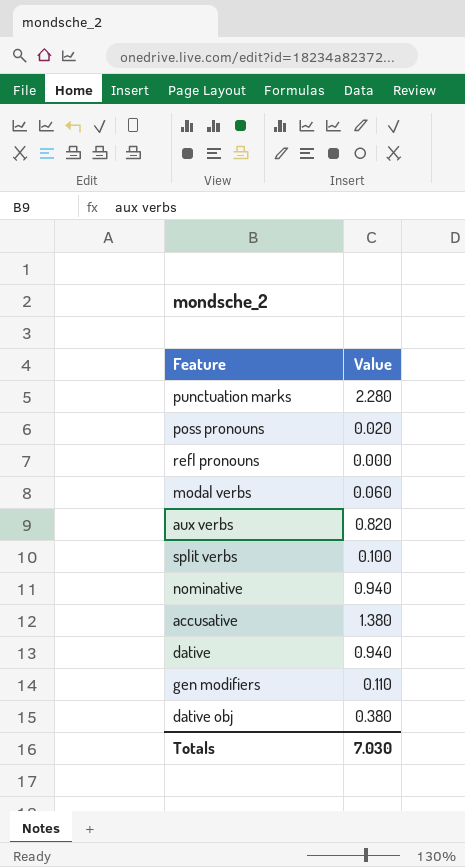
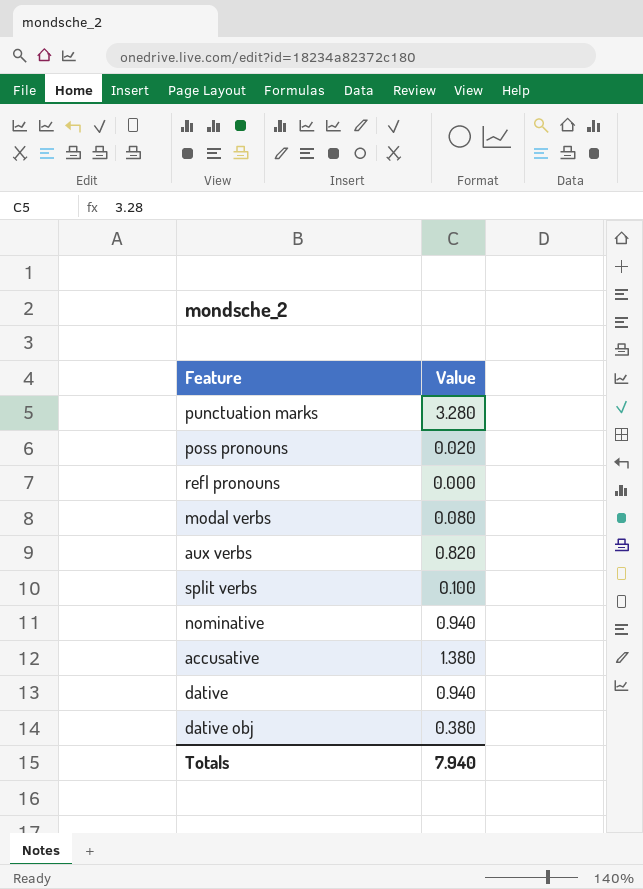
row gen modifiers: 0.110 -> none
punctuation marks | Value: 2.280 -> 3.280
modal verbs | Value: 0.060 -> 0.080
Totals | Value: 7.030 -> 7.940

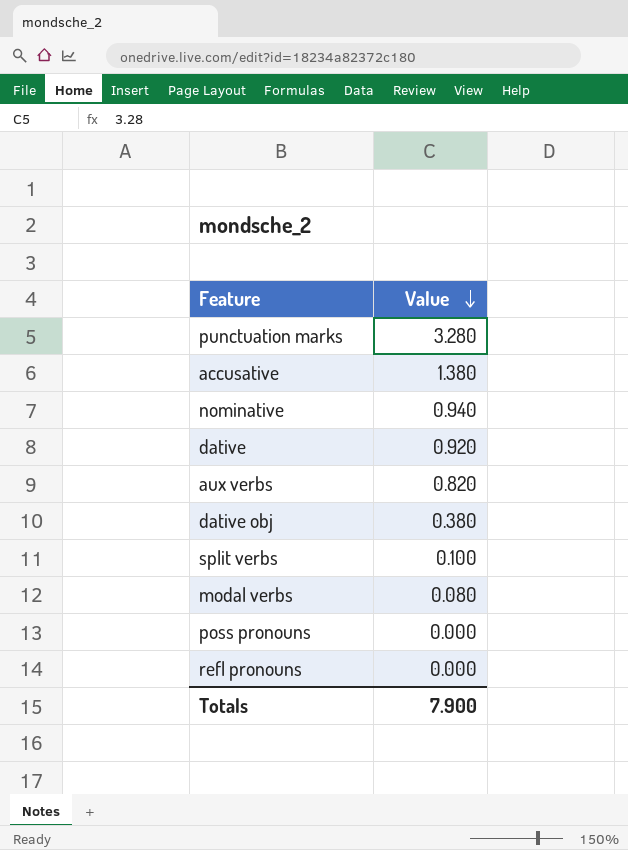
row order: none -> Value descending
dative | Value: 0.940 -> 0.920
poss pronouns | Value: 0.020 -> 0.000
Totals | Value: 7.940 -> 7.900

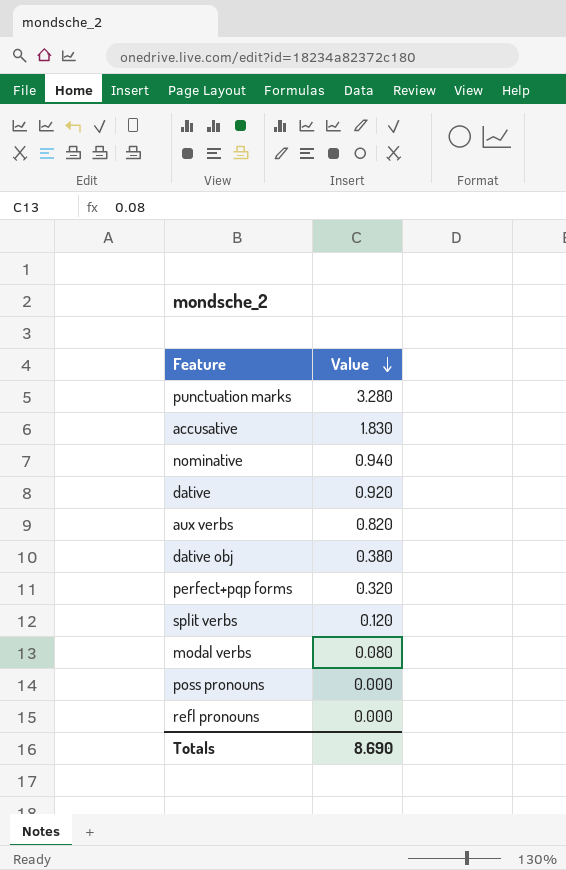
accusative | Value: 1.380 -> 1.830
row perfect+pqp forms: none -> 0.320
split verbs | Value: 0.100 -> 0.120
Totals | Value: 7.900 -> 8.690

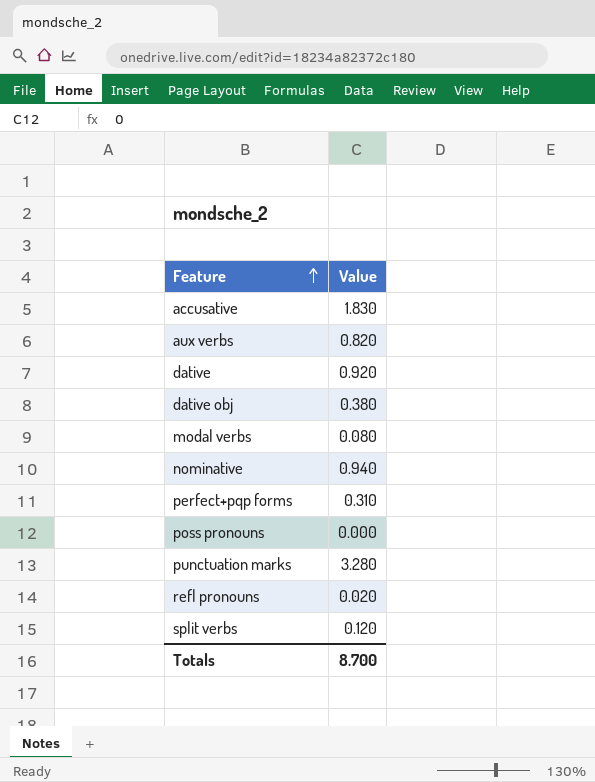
row order: Value descending -> Feature ascending
perfect+pqp forms | Value: 0.320 -> 0.310
refl pronouns | Value: 0.000 -> 0.020
Totals | Value: 8.690 -> 8.700

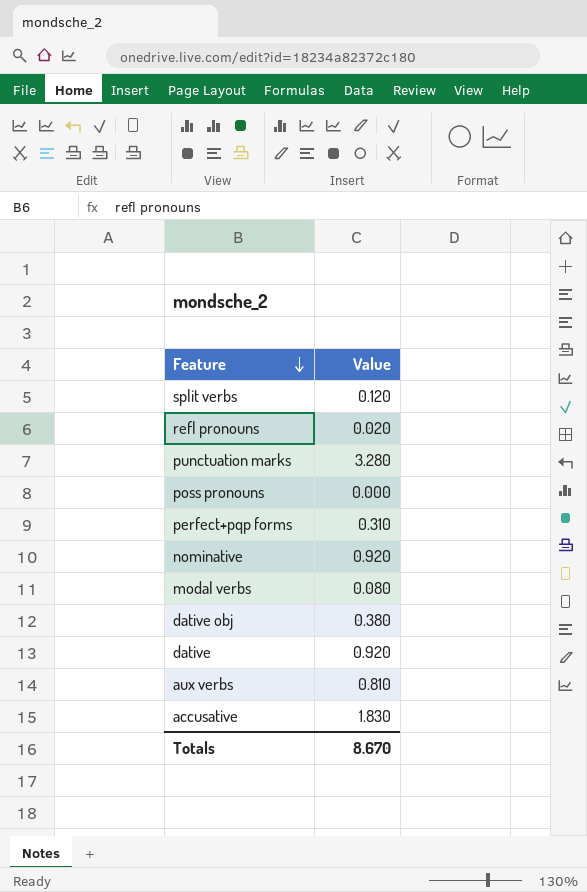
row order: Feature ascending -> Feature descending
nominative | Value: 0.940 -> 0.920
aux verbs | Value: 0.820 -> 0.810
Totals | Value: 8.700 -> 8.670

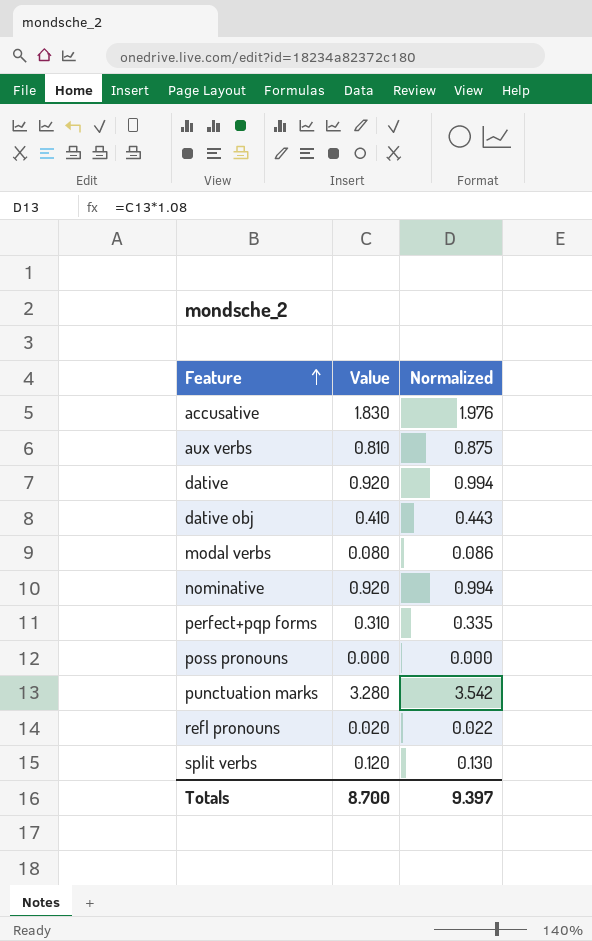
row order: Feature descending -> Feature ascending
column Normalized | formula: none -> [Value] * 1.08
dative obj | Value: 0.380 -> 0.410
Totals | Value: 8.670 -> 8.700

